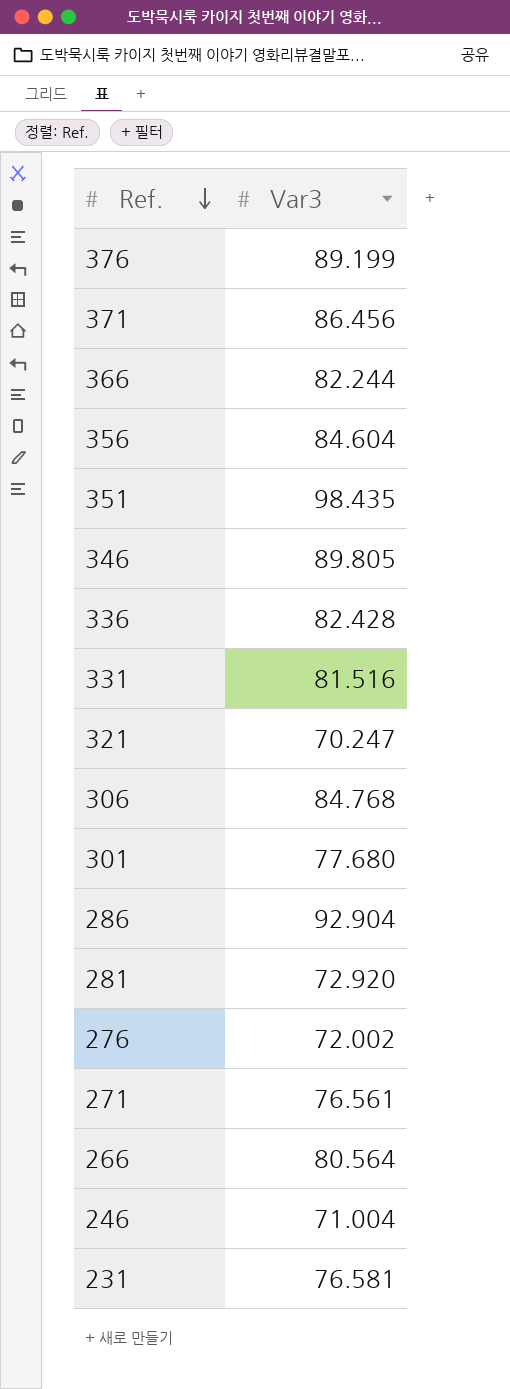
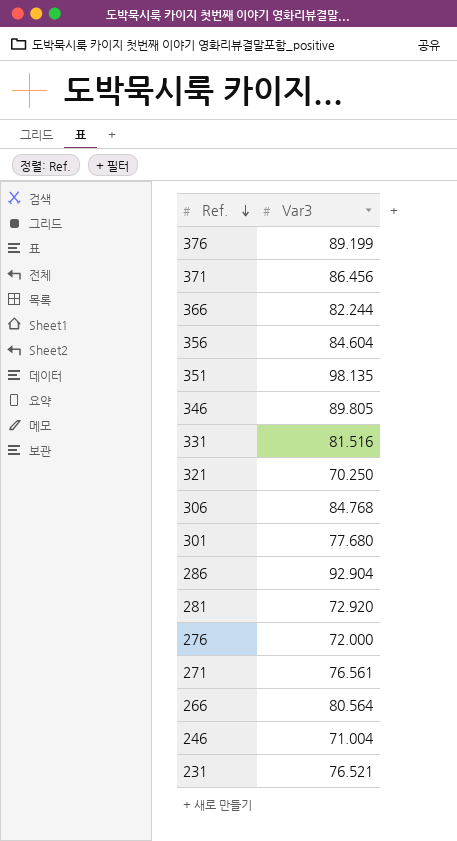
row 336: 82.428 -> none
351 | Var3: 98.435 -> 98.135
321 | Var3: 70.247 -> 70.250
276 | Var3: 72.002 -> 72.000
231 | Var3: 76.581 -> 76.521

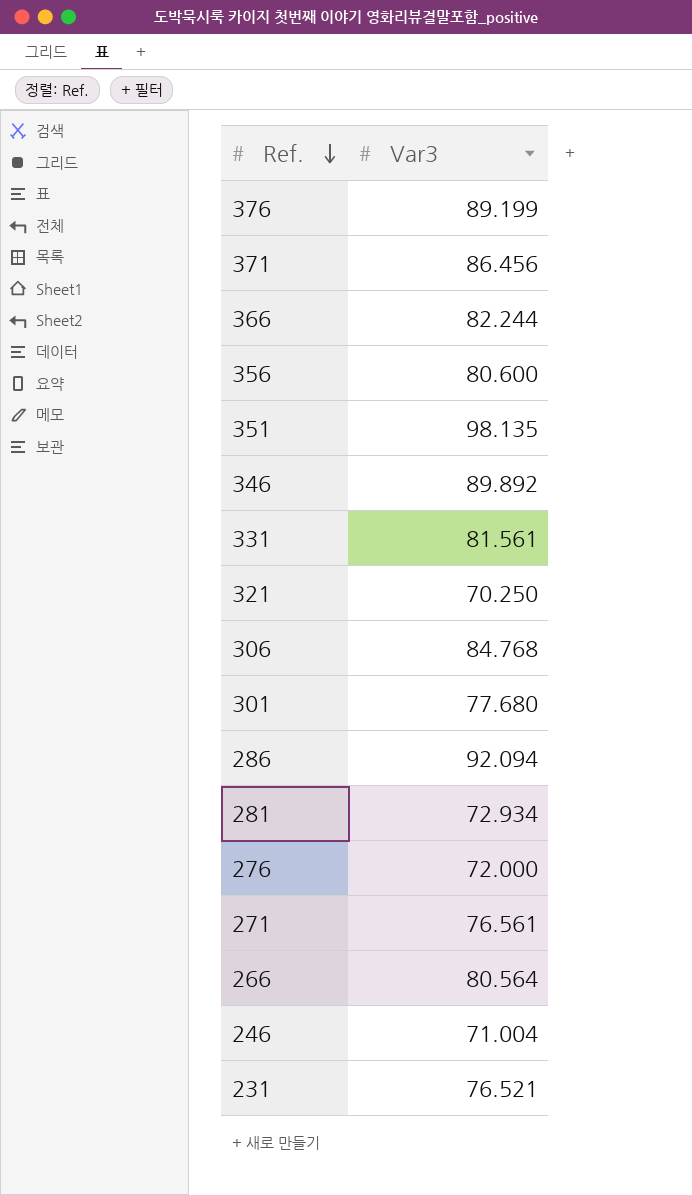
356 | Var3: 84.604 -> 80.600
346 | Var3: 89.805 -> 89.892
331 | Var3: 81.516 -> 81.561
286 | Var3: 92.904 -> 92.094
281 | Var3: 72.920 -> 72.934

